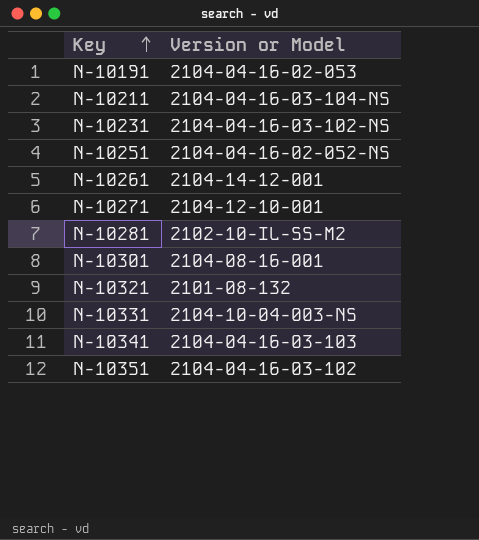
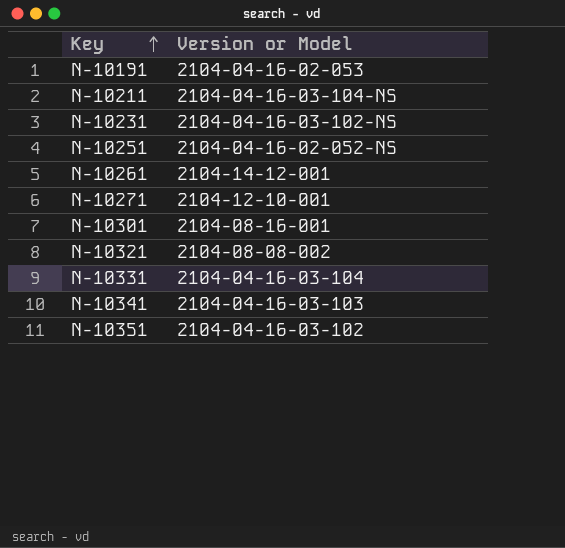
row N-10281: 2102-10-IL-SS-M2 -> none
N-10321 | Version or Model: 2101-08-132 -> 2104-08-08-002
N-10331 | Version or Model: 2104-10-04-003-NS -> 2104-04-16-03-104

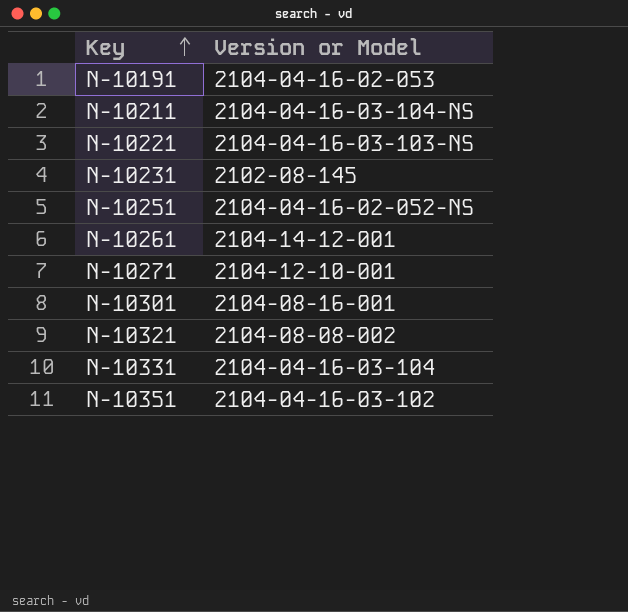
row N-10341: 2104-04-16-03-103 -> none
row N-10221: none -> 2104-04-16-03-103-NS
N-10231 | Version or Model: 2104-04-16-03-102-NS -> 2102-08-145

